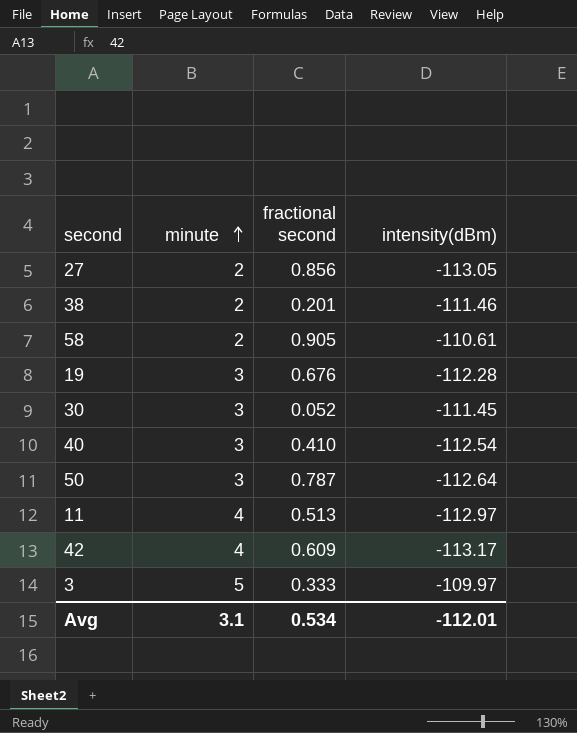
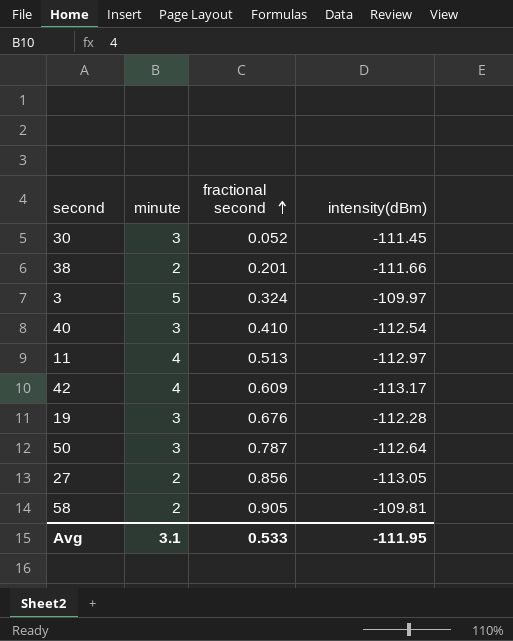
row order: minute ascending -> fractional second ascending
38 | intensity(dBm): -111.46 -> -111.66
3 | fractional second: 0.333 -> 0.324
58 | intensity(dBm): -110.61 -> -109.81
Avg | fractional second: 0.534 -> 0.533
Avg | intensity(dBm): -112.01 -> -111.95

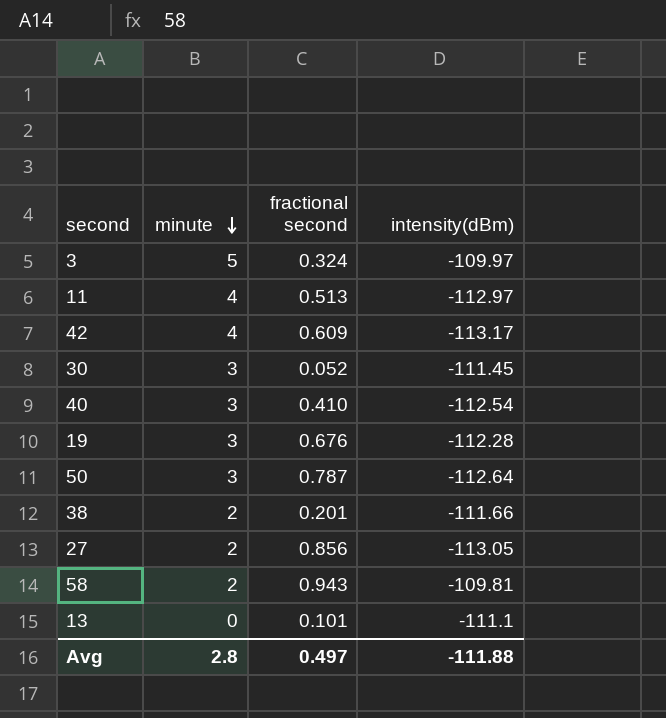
row order: fractional second ascending -> minute descending
58 | fractional second: 0.905 -> 0.943
row 13: none -> 0 | 0.101 | -111.1
Avg | minute: 3.1 -> 2.8
Avg | fractional second: 0.533 -> 0.497
Avg | intensity(dBm): -111.95 -> -111.88

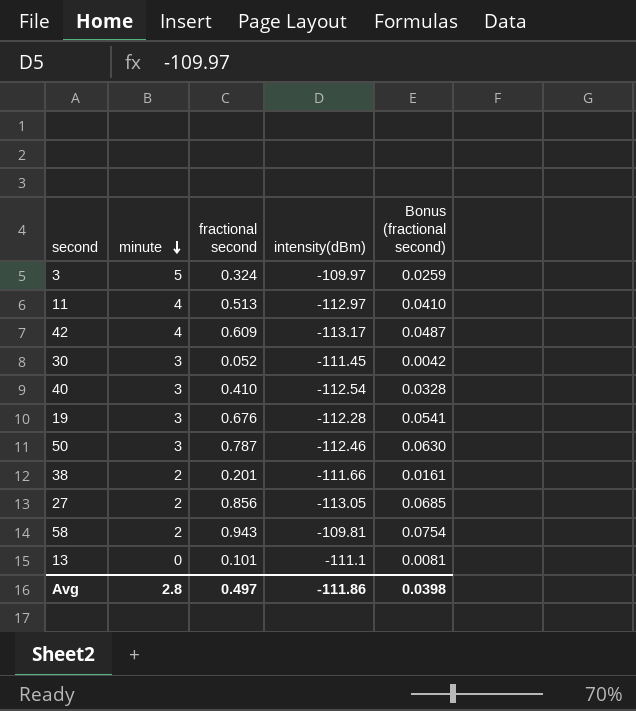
column Bonus (fractional second) | formula: none -> [fractional second] * 0.08
50 | intensity(dBm): -112.64 -> -112.46
Avg | intensity(dBm): -111.88 -> -111.86

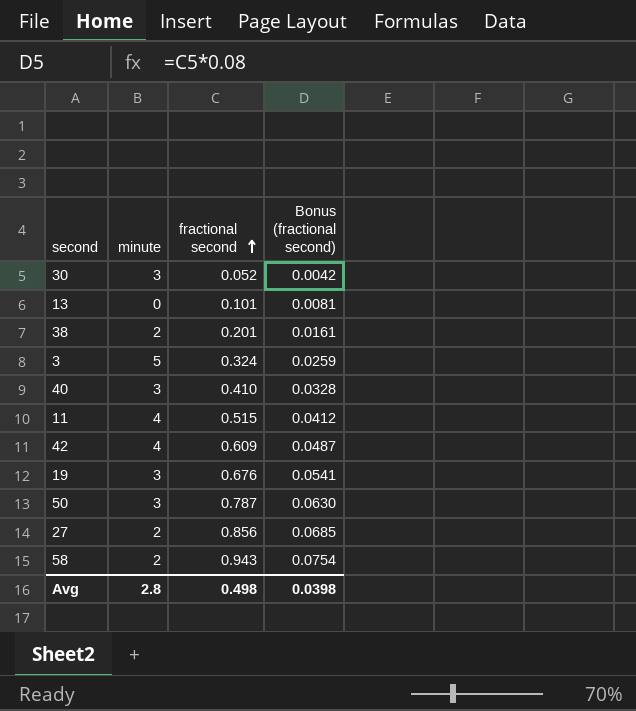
row order: minute descending -> fractional second ascending
column intensity(dBm) | position: 4 -> none
11 | fractional second: 0.513 -> 0.515
11 | Bonus (fractional second): 0.0410 -> 0.0412
Avg | fractional second: 0.497 -> 0.498

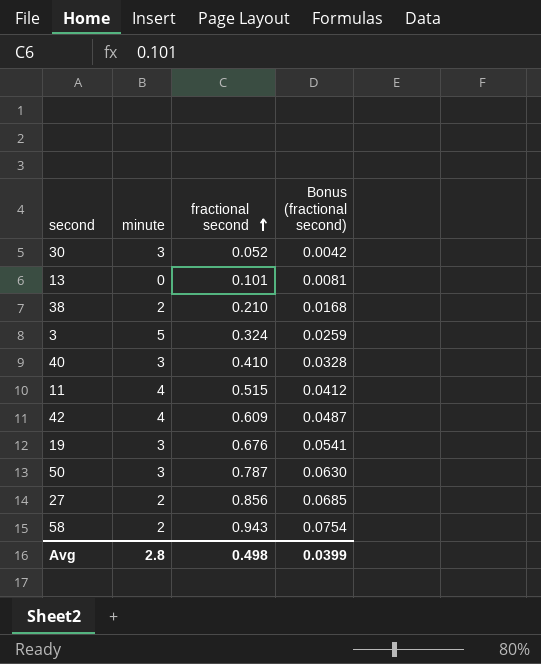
38 | fractional second: 0.201 -> 0.210
38 | Bonus (fractional second): 0.0161 -> 0.0168
Avg | Bonus (fractional second): 0.0398 -> 0.0399

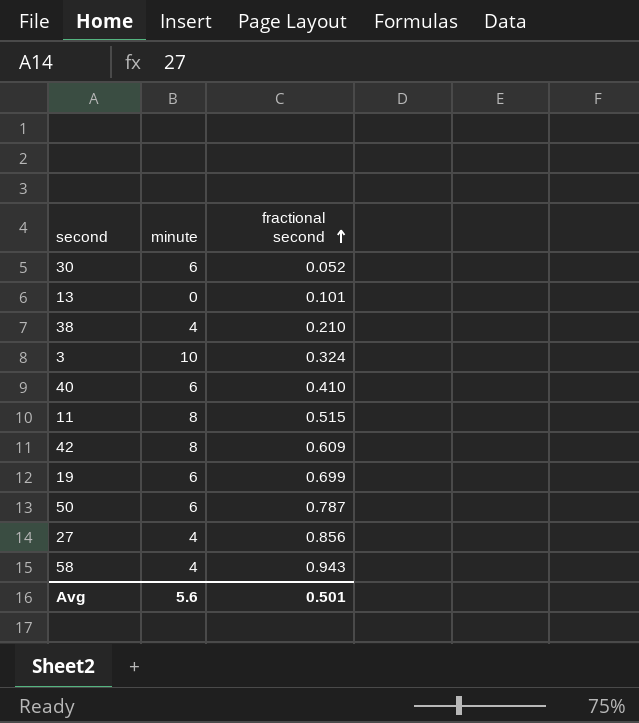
column Bonus (fractional second) | formula: [fractional second] * 0.08 -> none
30 | minute: 3 -> 6
38 | minute: 2 -> 4
3 | minute: 5 -> 10
40 | minute: 3 -> 6
11 | minute: 4 -> 8
42 | minute: 4 -> 8
19 | minute: 3 -> 6
19 | fractional second: 0.676 -> 0.699
50 | minute: 3 -> 6
27 | minute: 2 -> 4
58 | minute: 2 -> 4
Avg | minute: 2.8 -> 5.6
Avg | fractional second: 0.498 -> 0.501

